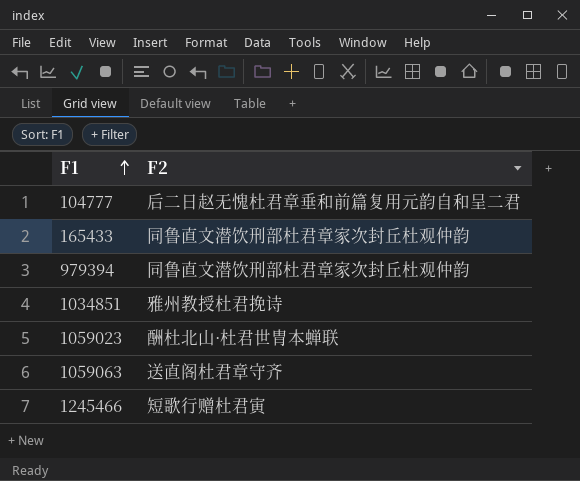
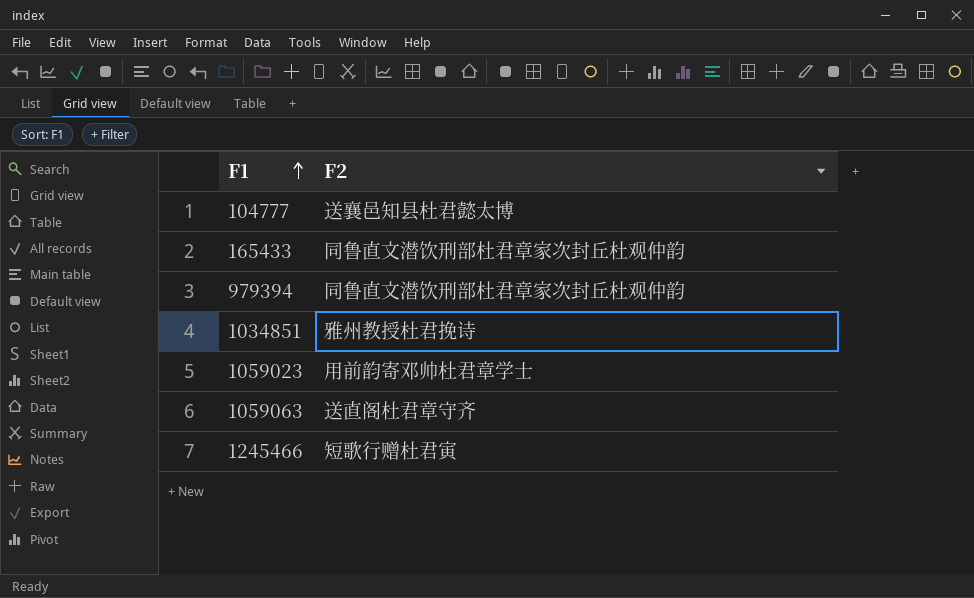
104777 | F2: 后二日赵无愧杜君章垂和前篇复用元韵自和呈二君 -> 送襄邑知县杜君懿太博
1059023 | F2: 酬杜北山·杜君世胄本蝉联 -> 用前韵寄邓帅杜君章学士

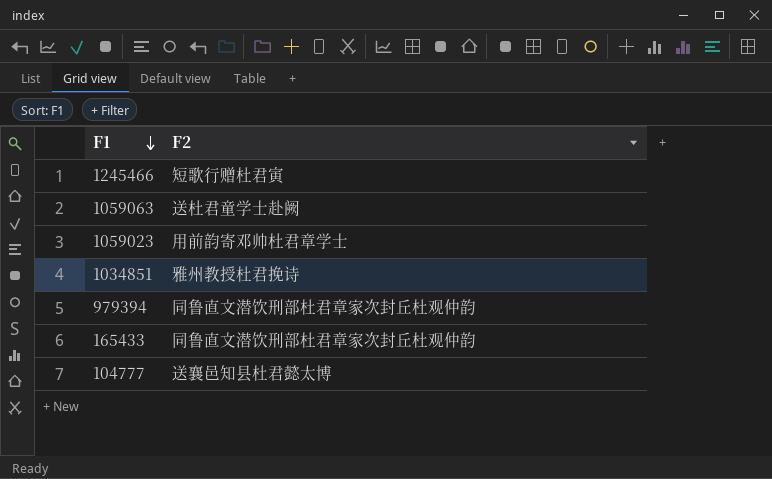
row order: F1 ascending -> F1 descending
1059063 | F2: 送直阁杜君章守齐 -> 送杜君童学士赴阙

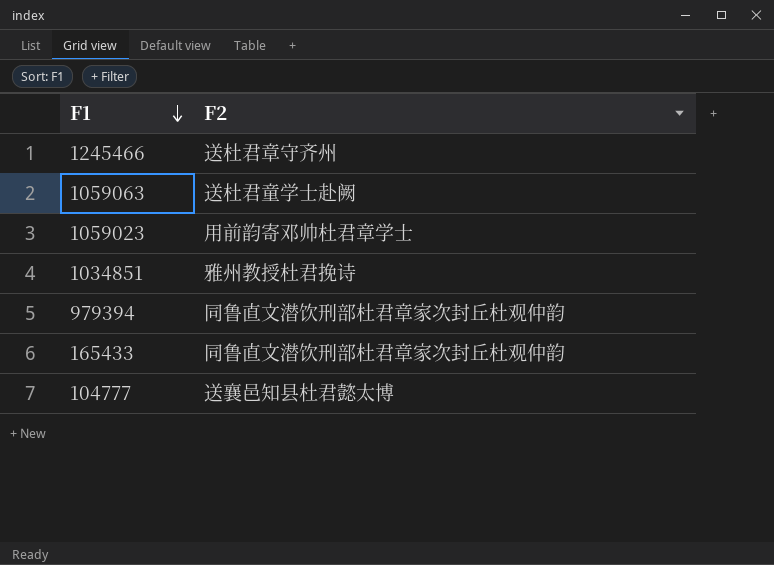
1245466 | F2: 短歌行赠杜君寅 -> 送杜君章守齐州

